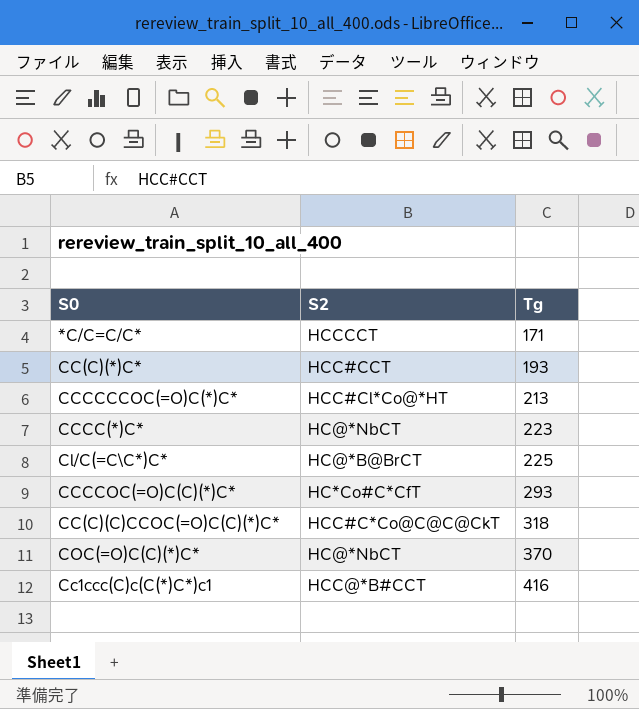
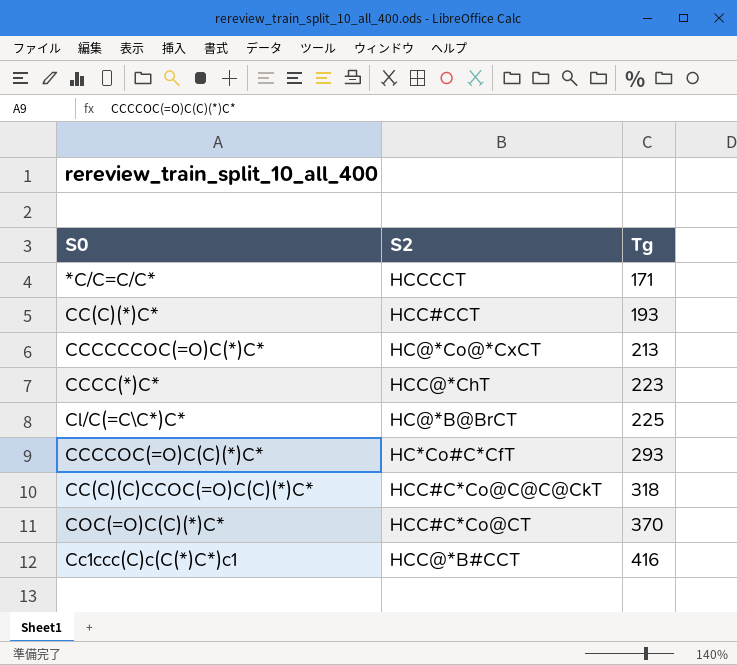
CCCCCCOC(=O)C(*)C* | S2: HCC#Cl*Co@*HT -> HC@*Co@*CxCT
CCCC(*)C* | S2: HC@*NbCT -> HCC@*ChT
COC(=O)C(C)(*)C* | S2: HC@*NbCT -> HCC#C*Co@CT

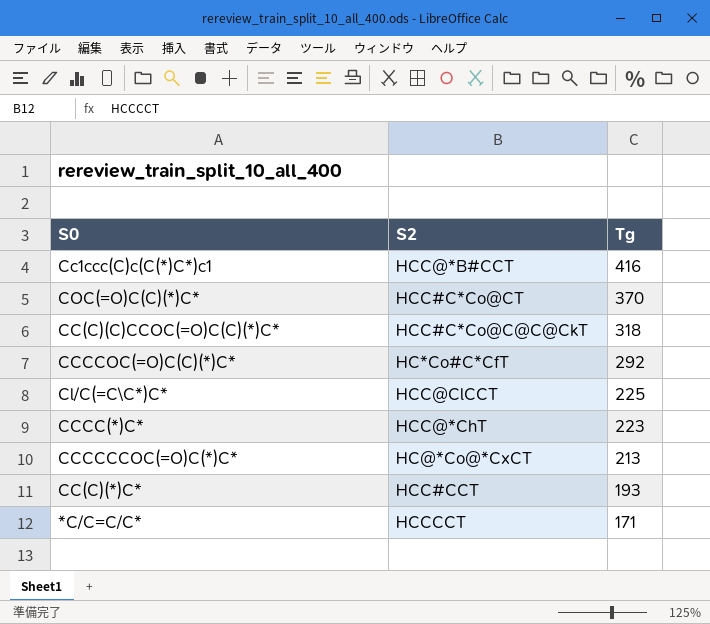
row order: Tg ascending -> Tg descending
CCCCOC(=O)C(C)(*)C* | Tg: 293 -> 292
Cl/C(=C\C*)C* | S2: HC@*B@BrCT -> HCC@ClCCT

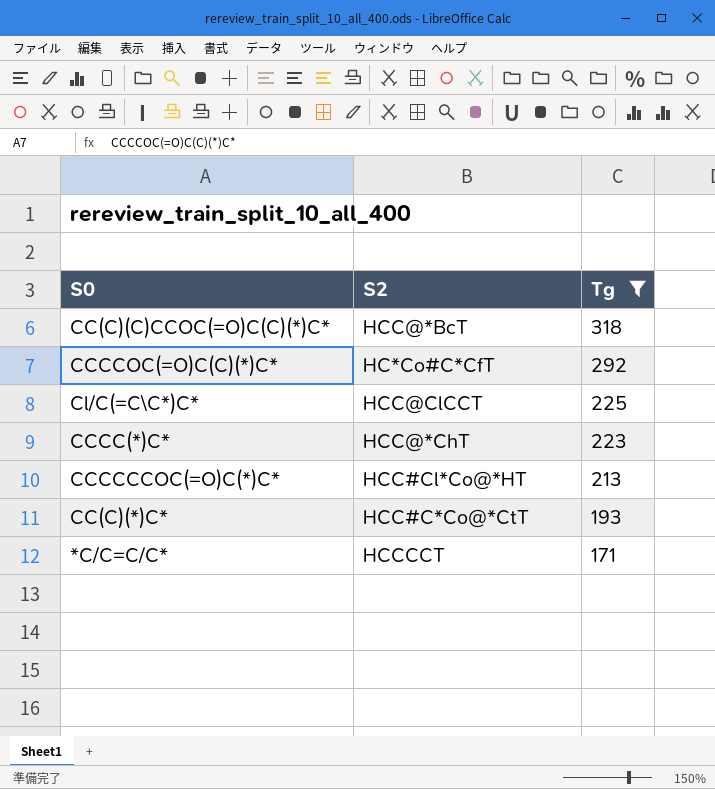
filter: none -> Tg <= 318
CC(C)(C)CCOC(=O)C(C)(*)C* | S2: HCC#C*Co@C@C@CkT -> HCC@*BcT
CCCCCCOC(=O)C(*)C* | S2: HC@*Co@*CxCT -> HCC#Cl*Co@*HT
CC(C)(*)C* | S2: HCC#CCT -> HCC#C*Co@*CtT

